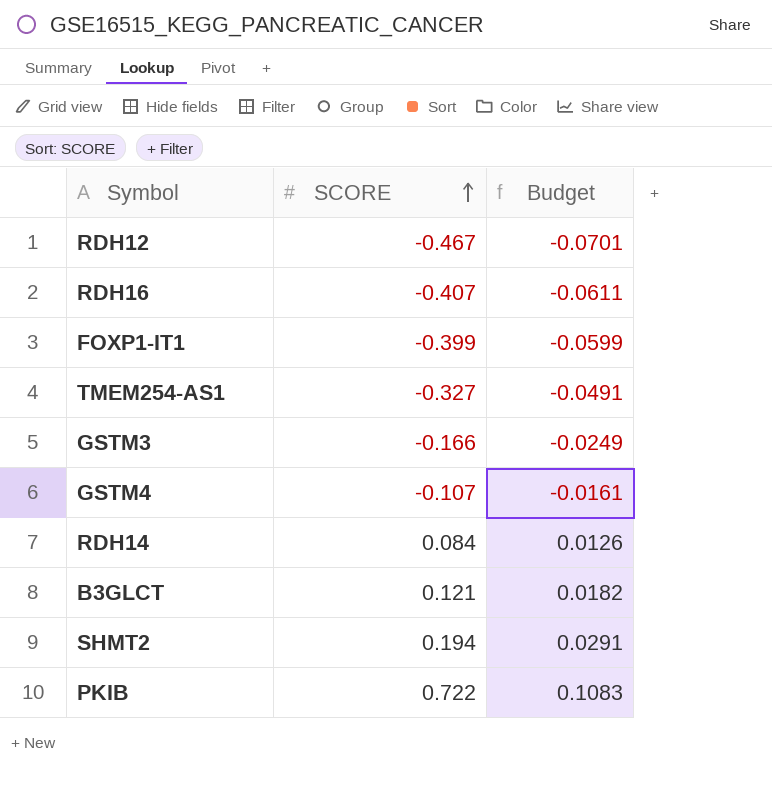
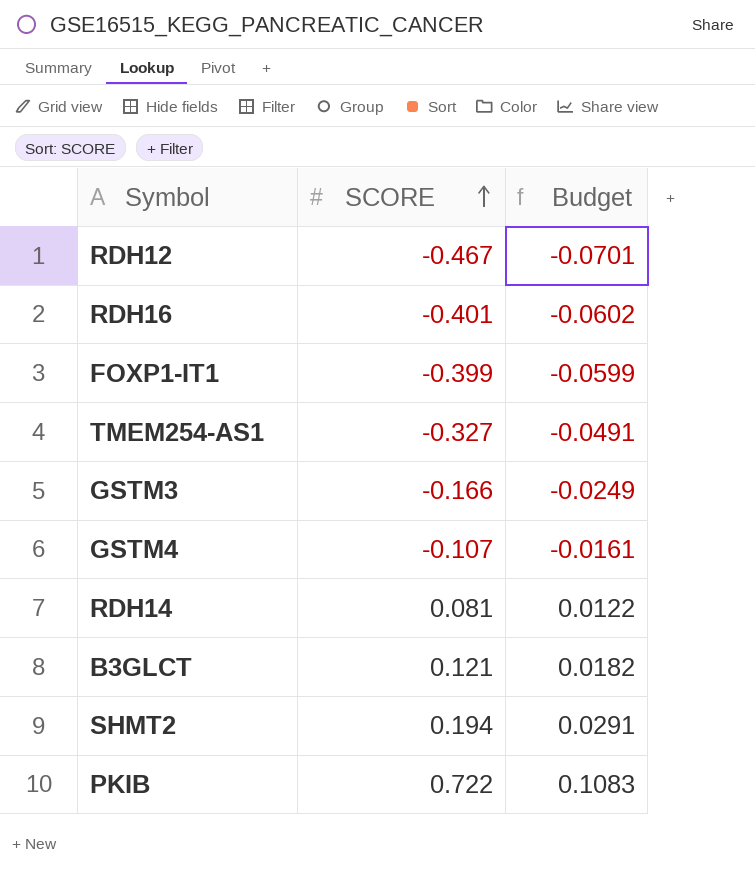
RDH16 | SCORE: -0.407 -> -0.401
RDH16 | Budget: -0.0611 -> -0.0602
RDH14 | SCORE: 0.084 -> 0.081
RDH14 | Budget: 0.0126 -> 0.0122

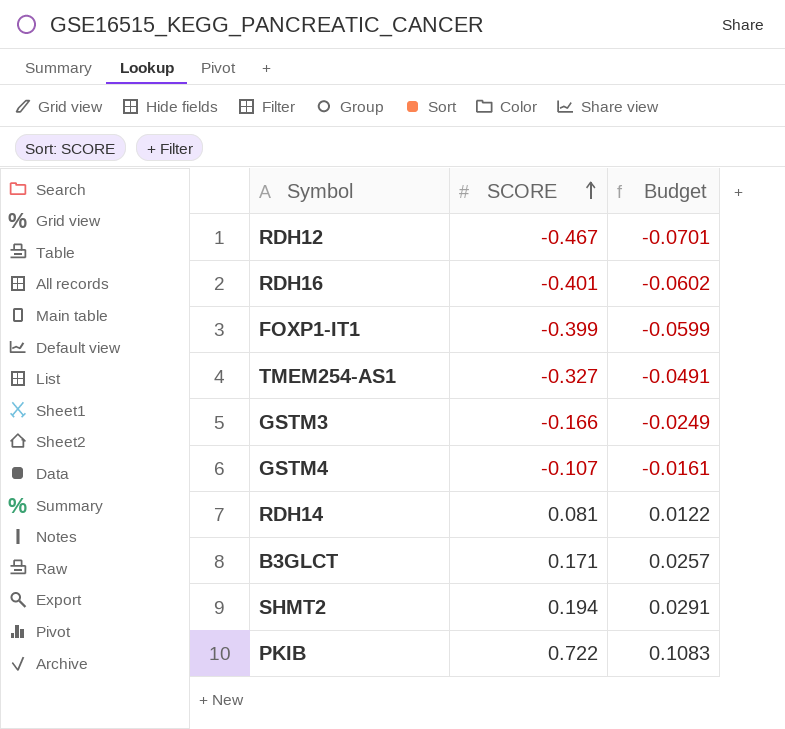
B3GLCT | SCORE: 0.121 -> 0.171
B3GLCT | Budget: 0.0182 -> 0.0257

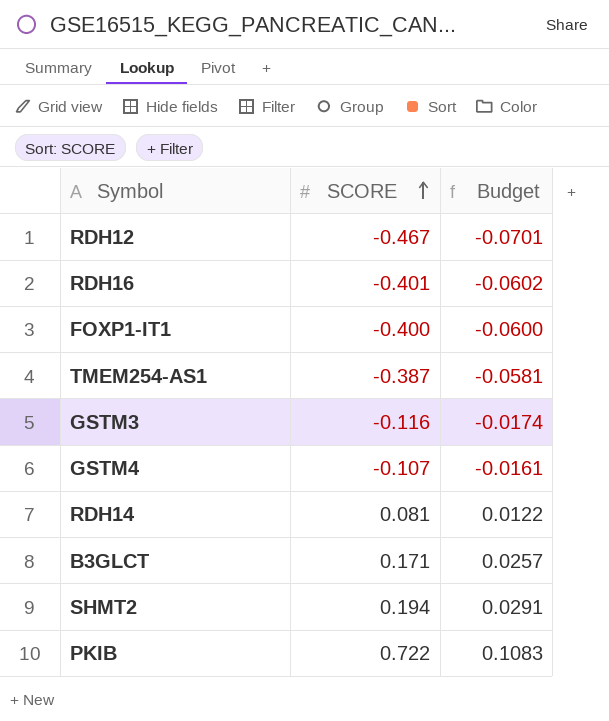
FOXP1-IT1 | SCORE: -0.399 -> -0.400
FOXP1-IT1 | Budget: -0.0599 -> -0.0600
TMEM254-AS1 | SCORE: -0.327 -> -0.387
TMEM254-AS1 | Budget: -0.0491 -> -0.0581
GSTM3 | SCORE: -0.166 -> -0.116
GSTM3 | Budget: -0.0249 -> -0.0174

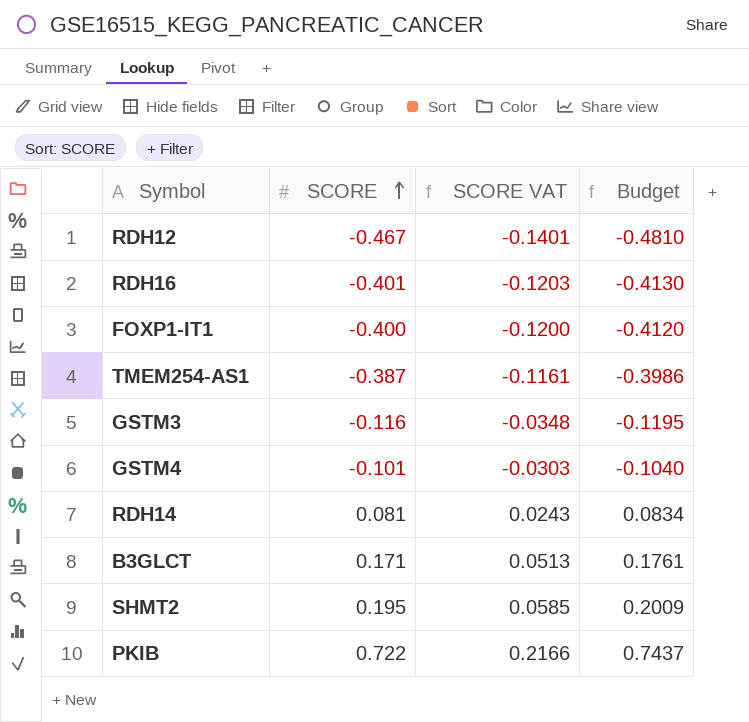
column SCORE VAT | formula: none -> [SCORE] * 0.3
column Budget | formula: [SCORE] * 0.15 -> [SCORE] * 1.03
GSTM4 | SCORE: -0.107 -> -0.101
SHMT2 | SCORE: 0.194 -> 0.195

